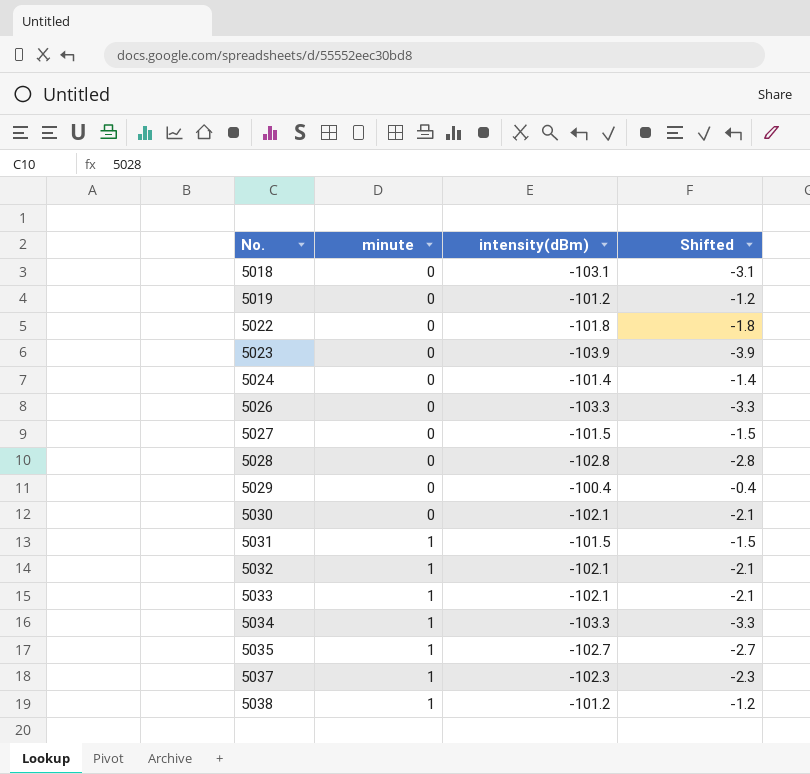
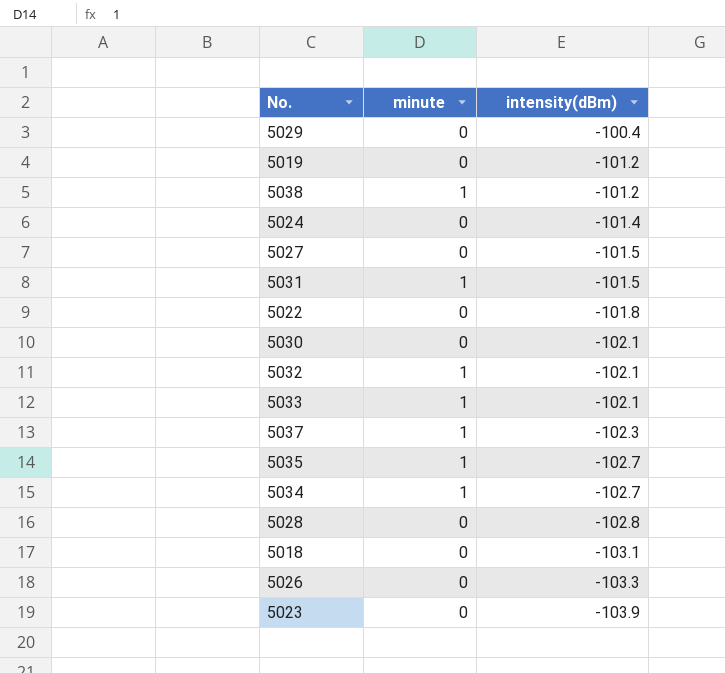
row order: No. ascending -> intensity(dBm) descending
column Shifted | formula: [intensity(dBm)] + 100 -> none
5034 | intensity(dBm): -103.3 -> -102.7

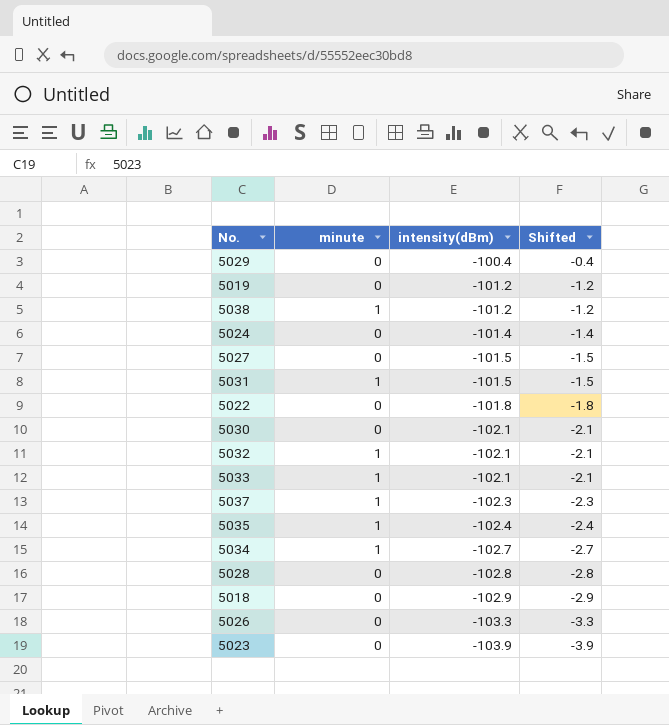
column Shifted | formula: none -> [intensity(dBm)] + 100
5035 | intensity(dBm): -102.7 -> -102.4
5018 | intensity(dBm): -103.1 -> -102.9

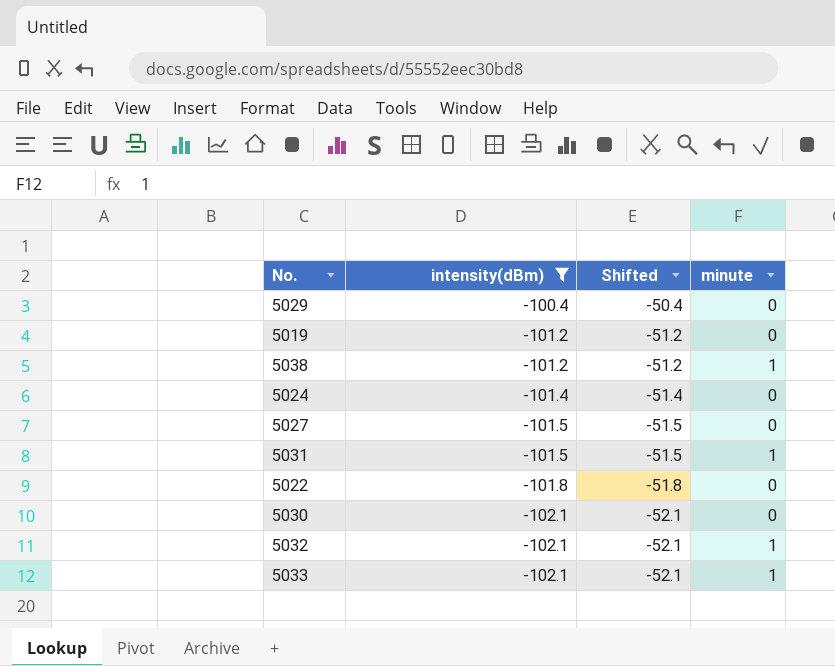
filter: none -> intensity(dBm) >= -102.1
column Shifted | formula: [intensity(dBm)] + 100 -> [intensity(dBm)] + 50
column minute | position: 2 -> 4

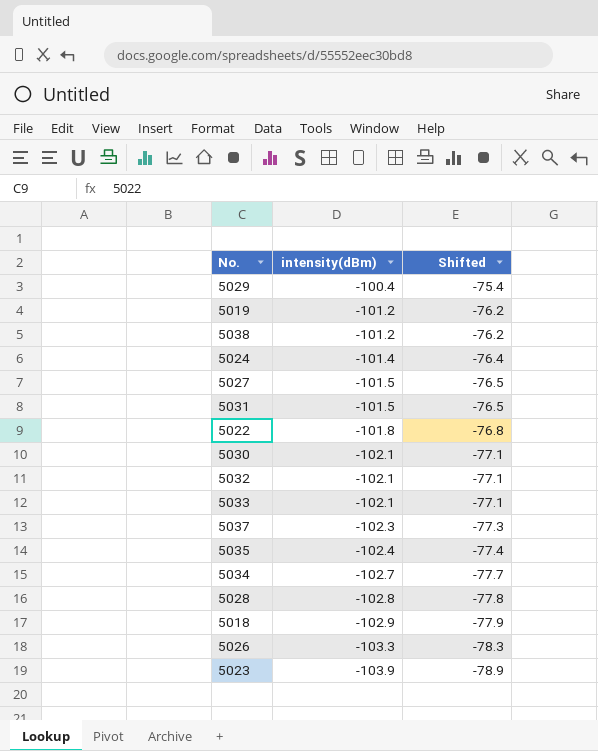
filter: intensity(dBm) >= -102.1 -> none
column minute | position: 4 -> none
column Shifted | formula: [intensity(dBm)] + 50 -> [intensity(dBm)] + 25

